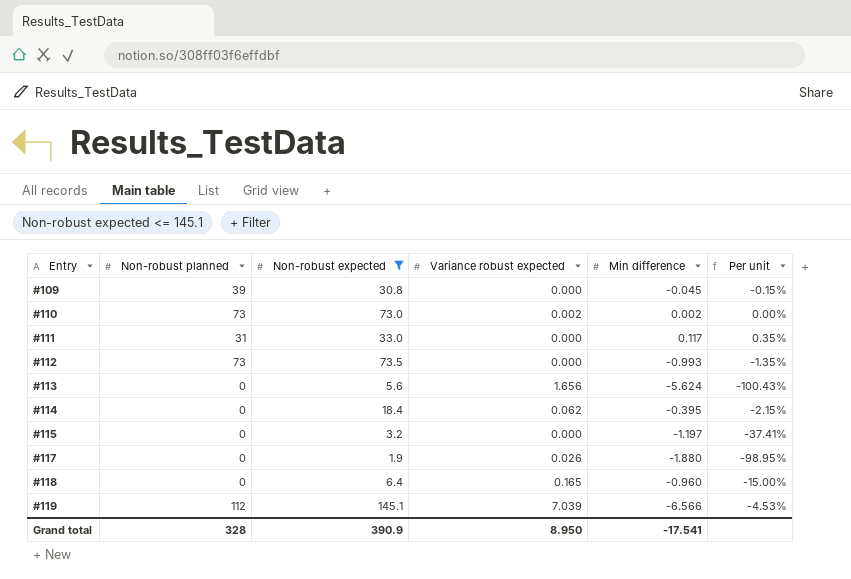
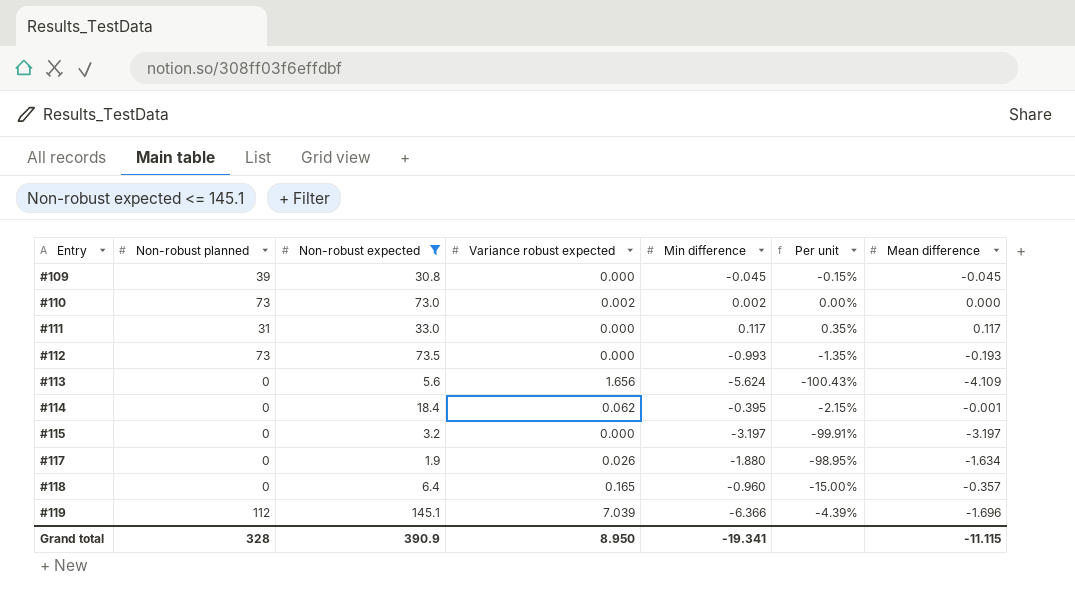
column Mean difference | position: none -> 7
#115 | Min difference: -1.197 -> -3.197
#115 | Per unit: -37.41% -> -99.91%
#119 | Min difference: -6.566 -> -6.366
#119 | Per unit: -4.53% -> -4.39%
Grand total | Min difference: -17.541 -> -19.341

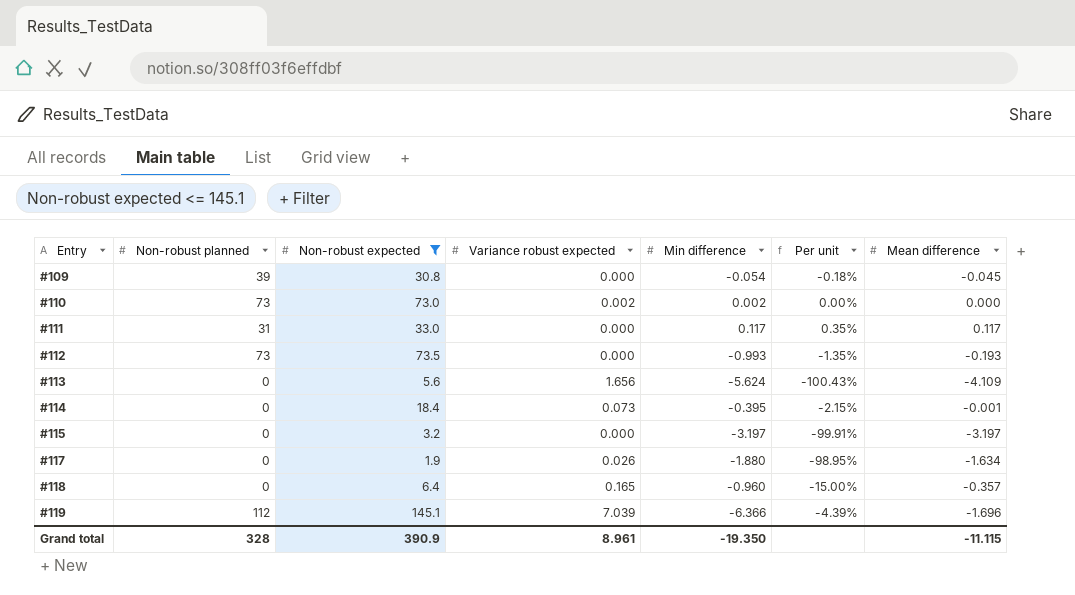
#109 | Min difference: -0.045 -> -0.054
#109 | Per unit: -0.15% -> -0.18%
#114 | Variance robust expected: 0.062 -> 0.073
Grand total | Variance robust expected: 8.950 -> 8.961
Grand total | Min difference: -19.341 -> -19.350

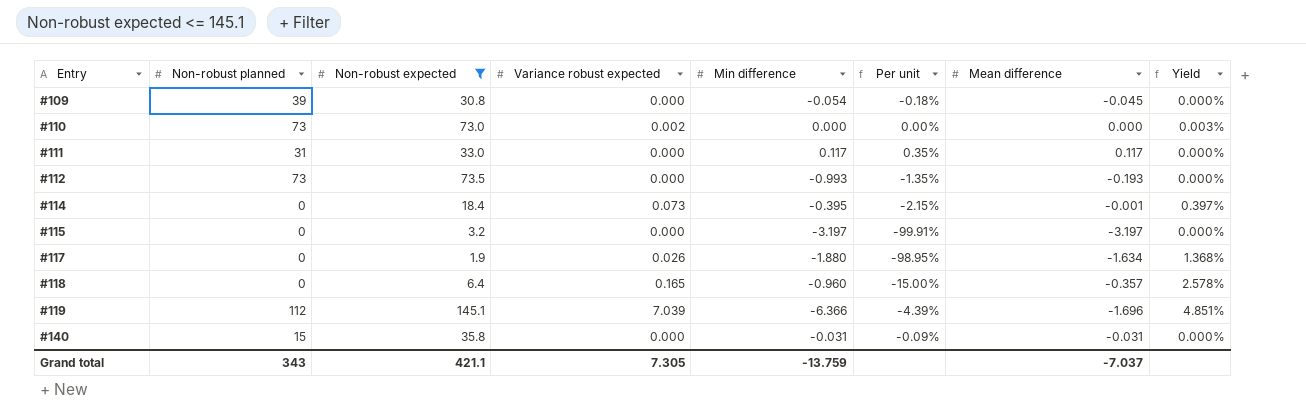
column Yield | formula: none -> [Variance robust expected] / [Non-robust expected]
row #113: 0 | 5.6 | 1.656 | -5.624 | -100.43% | -4.109 -> none
#110 | Min difference: 0.002 -> 0.000
row #140: none -> 15 | 35.8 | 0.000 | -0.031 | -0.09% | -0.031 | 0.000%
Grand total | Non-robust planned: 328 -> 343
Grand total | Non-robust expected: 390.9 -> 421.1
Grand total | Variance robust expected: 8.961 -> 7.305
Grand total | Min difference: -19.350 -> -13.759
Grand total | Mean difference: -11.115 -> -7.037

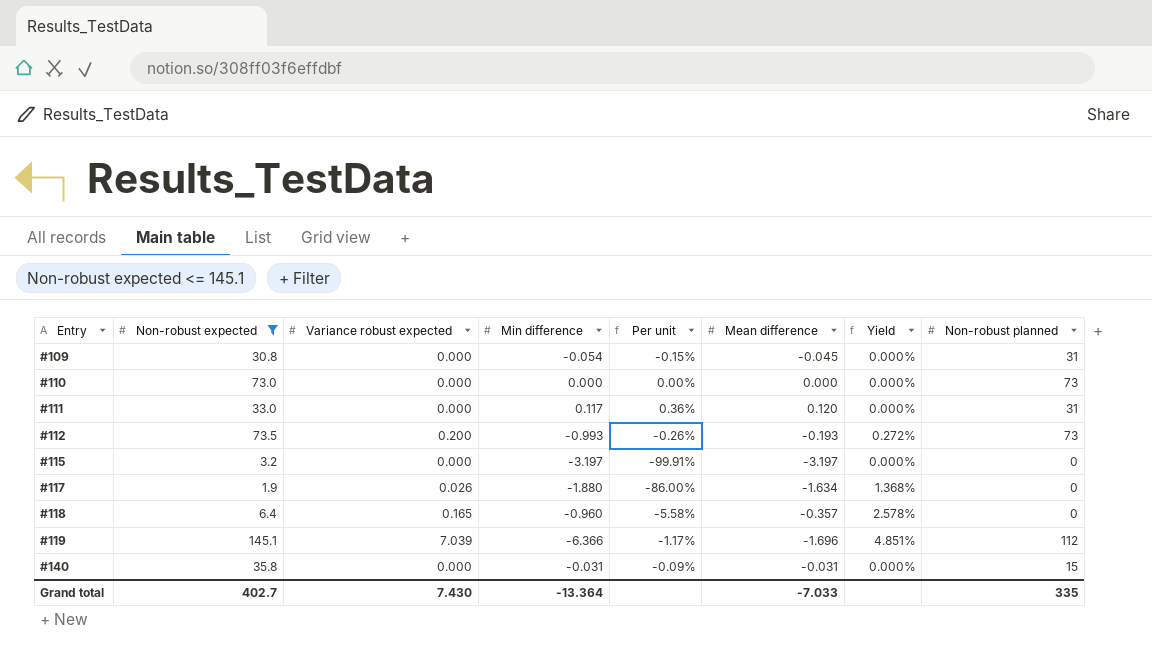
column Per unit | formula: [Min difference] / [Non-robust expected] -> [Mean difference] / [Non-robust expected]
column Non-robust planned | position: 2 -> 8
row #114: 0 | 18.4 | 0.073 | -0.395 | -2.15% | -0.001 | 0.397% -> none
#109 | Non-robust planned: 39 -> 31
#110 | Variance robust expected: 0.002 -> 0.000
#110 | Yield: 0.003% -> 0.000%
#111 | Mean difference: 0.117 -> 0.120
#112 | Variance robust expected: 0.000 -> 0.200
#112 | Yield: 0.000% -> 0.272%
Grand total | Non-robust expected: 421.1 -> 402.7
Grand total | Variance robust expected: 7.305 -> 7.430
Grand total | Min difference: -13.759 -> -13.364
Grand total | Mean difference: -7.037 -> -7.033
Grand total | Non-robust planned: 343 -> 335

